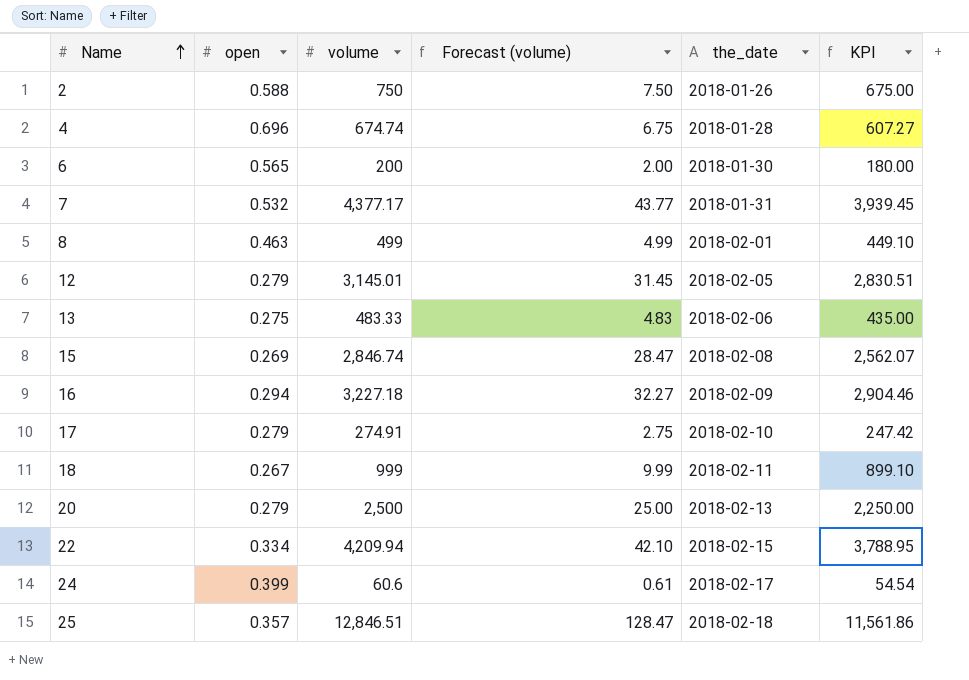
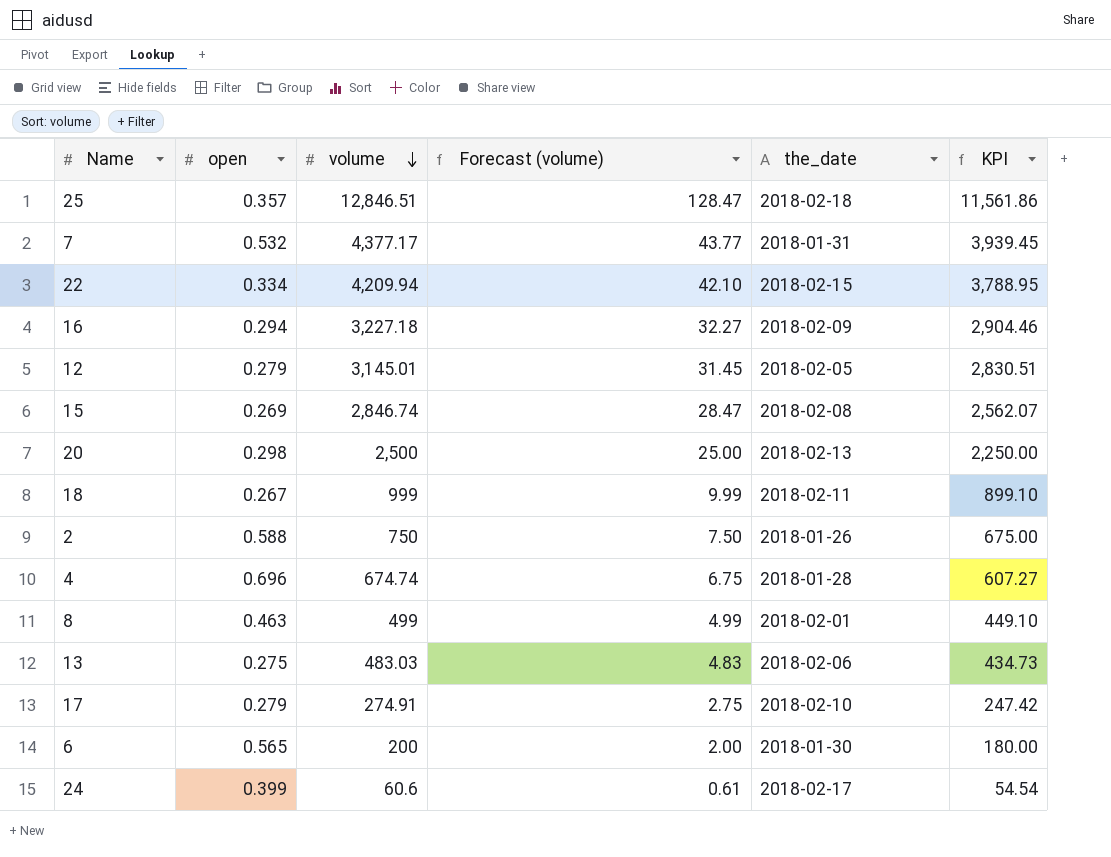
row order: Name ascending -> volume descending
20 | open: 0.279 -> 0.298
13 | volume: 483.33 -> 483.03
13 | KPI: 435.00 -> 434.73

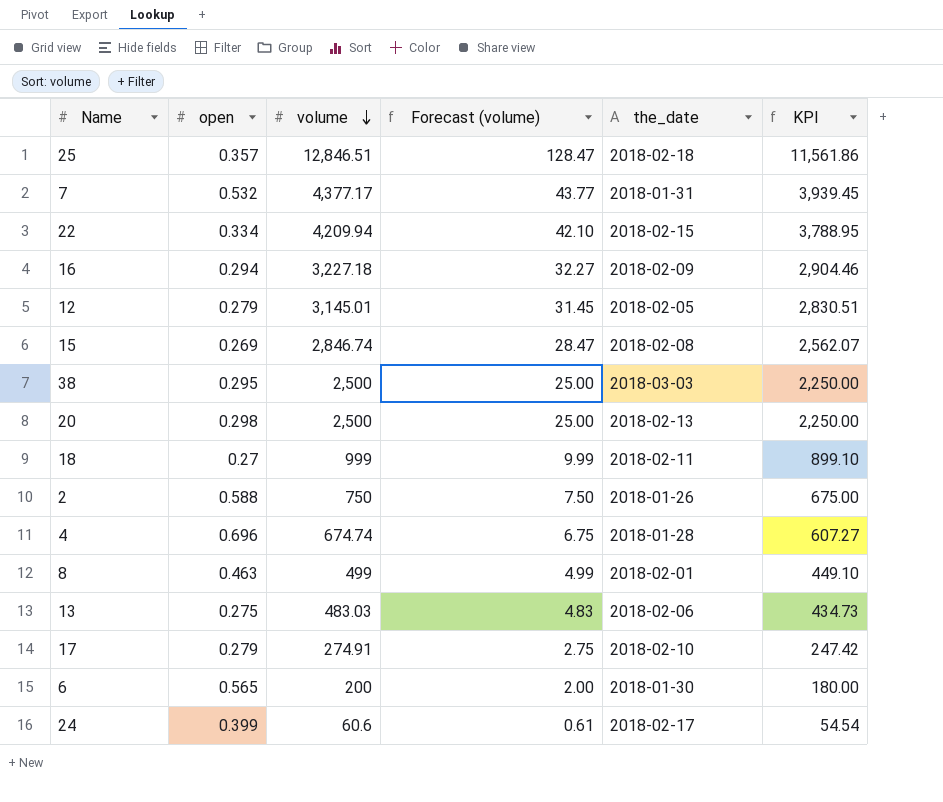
row 38: none -> 0.295 | 2,500 | 25.00 | 2018-03-03 | 2,250.00
18 | open: 0.267 -> 0.27

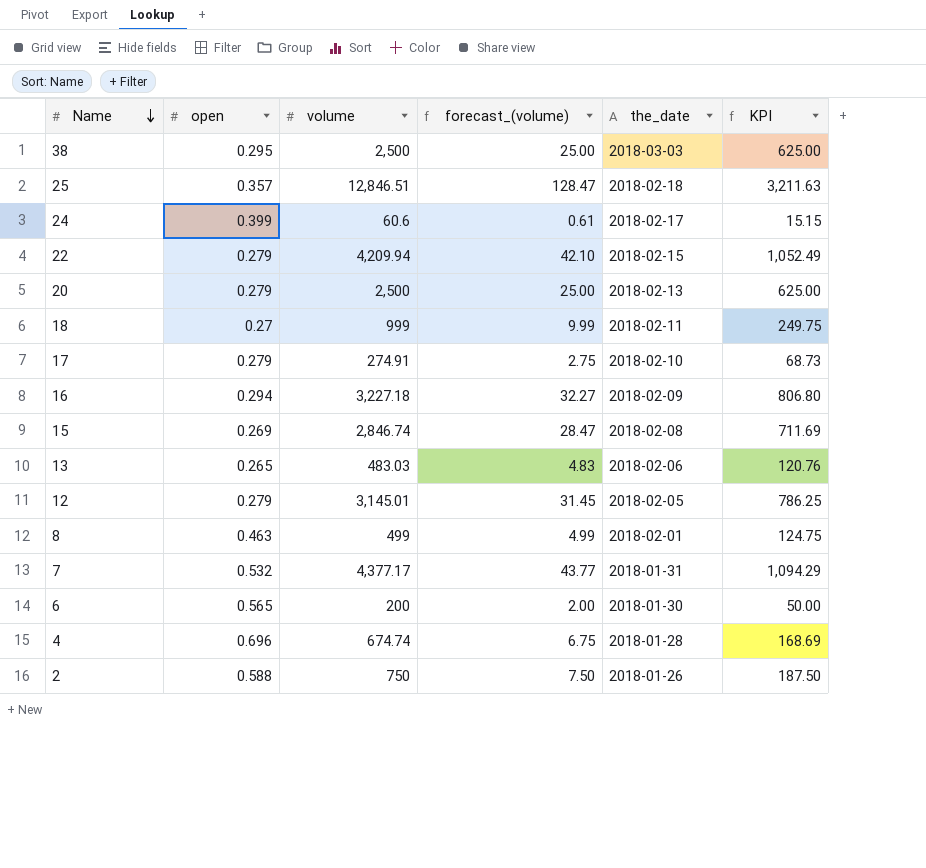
row order: volume descending -> Name descending
column name: Forecast (volume) -> forecast_(volume)
column KPI | formula: [volume] * 0.9 -> [volume] * 0.25
22 | open: 0.334 -> 0.279
20 | open: 0.298 -> 0.279
13 | open: 0.275 -> 0.265

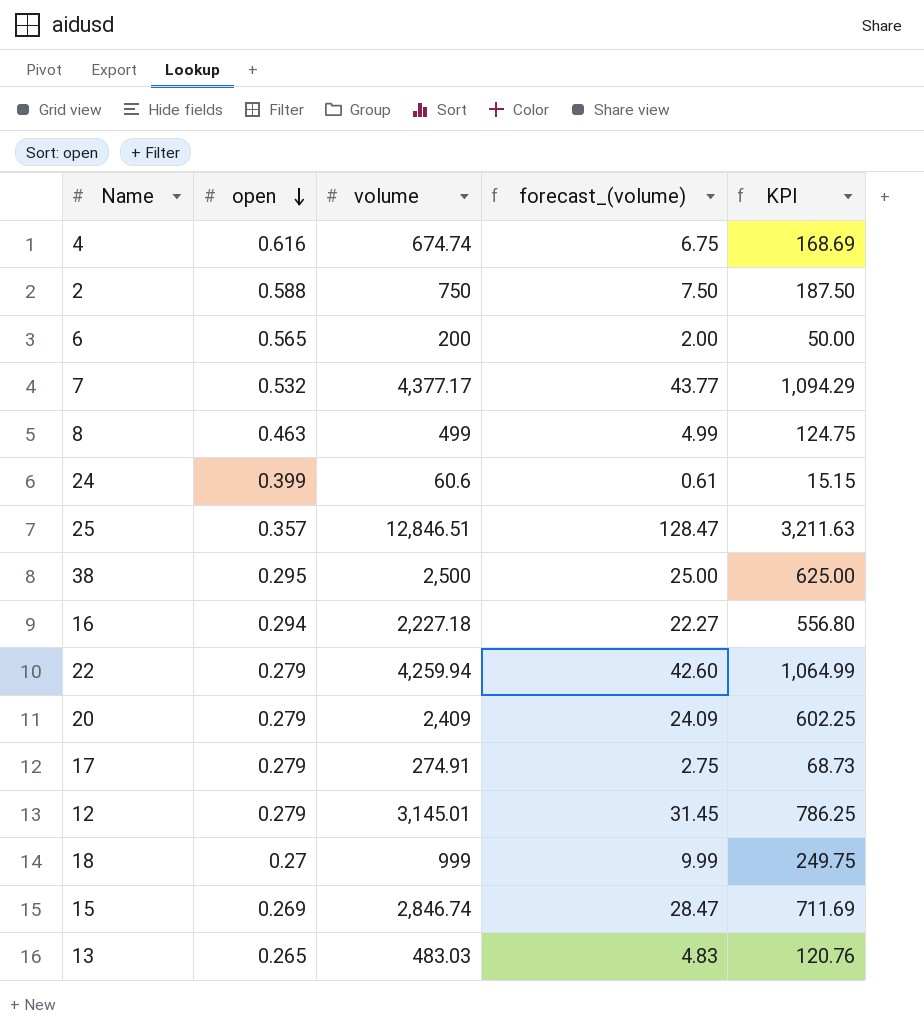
row order: Name descending -> open descending
column the_date | position: 5 -> none
4 | open: 0.696 -> 0.616
16 | volume: 3,227.18 -> 2,227.18
16 | forecast_(volume): 32.27 -> 22.27
16 | KPI: 806.80 -> 556.80
22 | volume: 4,209.94 -> 4,259.94
22 | forecast_(volume): 42.10 -> 42.60
22 | KPI: 1,052.49 -> 1,064.99
20 | volume: 2,500 -> 2,409
20 | forecast_(volume): 25.00 -> 24.09
20 | KPI: 625.00 -> 602.25

